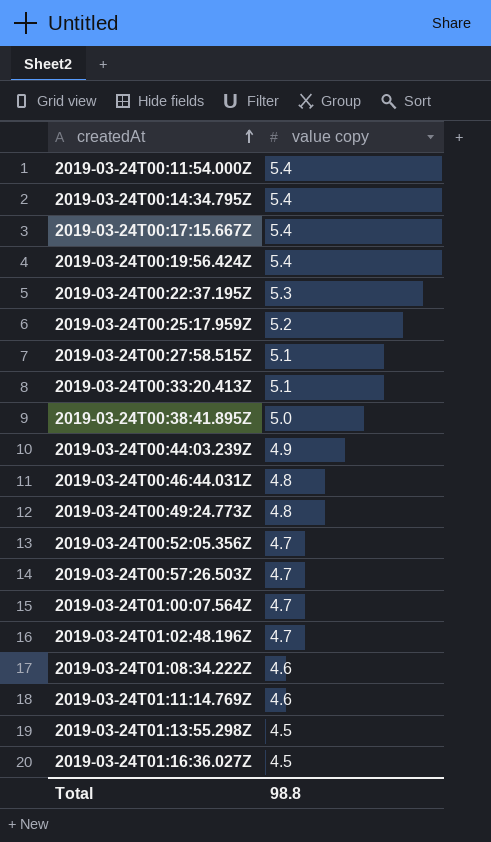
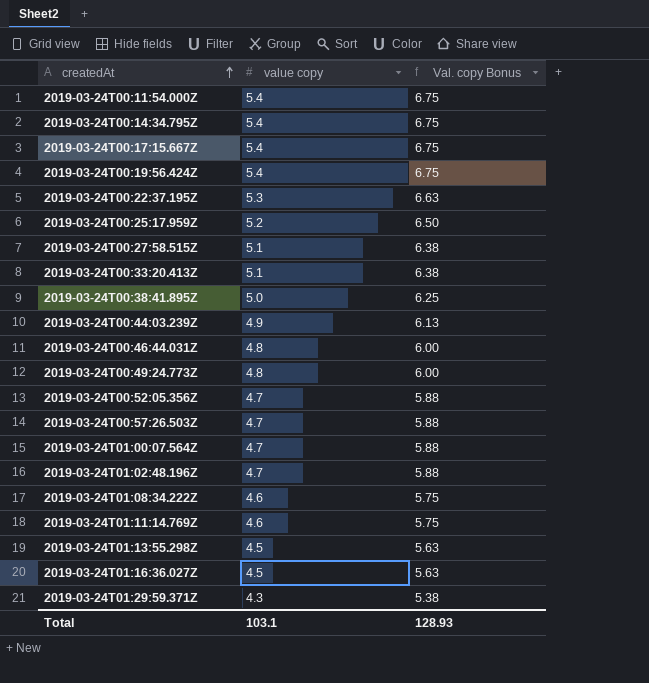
column Val. copy Bonus | formula: none -> [value copy] * 1.25
row 2019-03-24T01:29:59.371Z: none -> 4.3 | 5.38
Total | value copy: 98.8 -> 103.1

